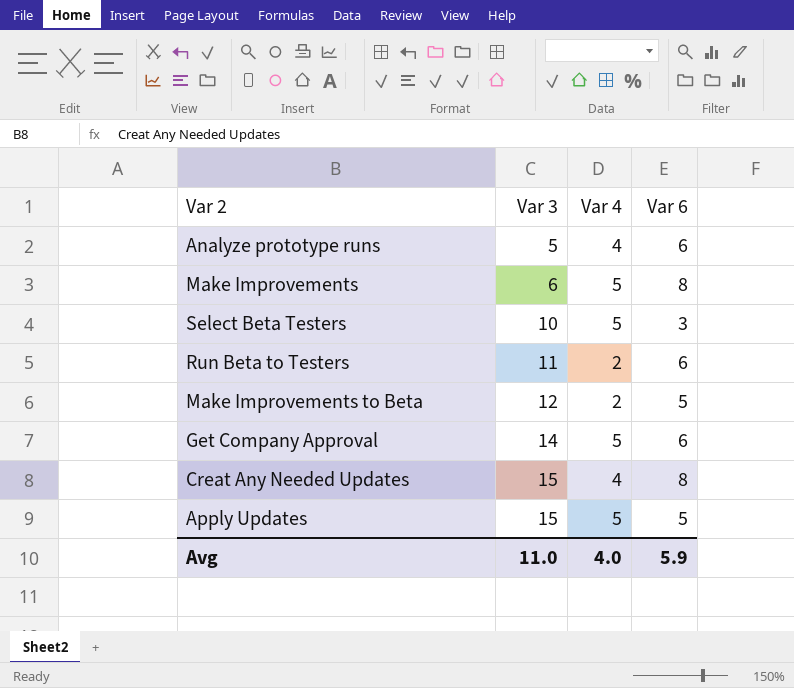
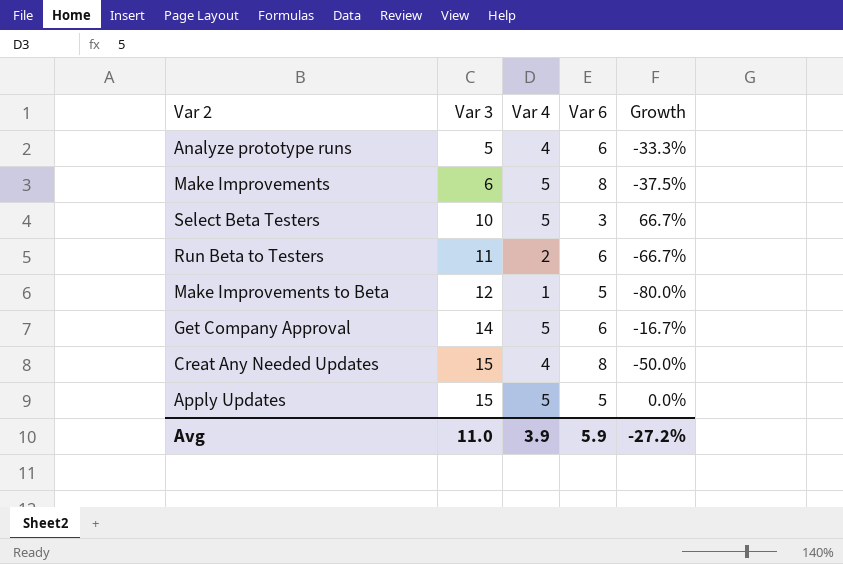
column Growth | formula: none -> ([Var 4] - [Var 6]) / [Var 6]
Make Improvements to Beta | Var 4: 2 -> 1
Avg | Var 4: 4.0 -> 3.9

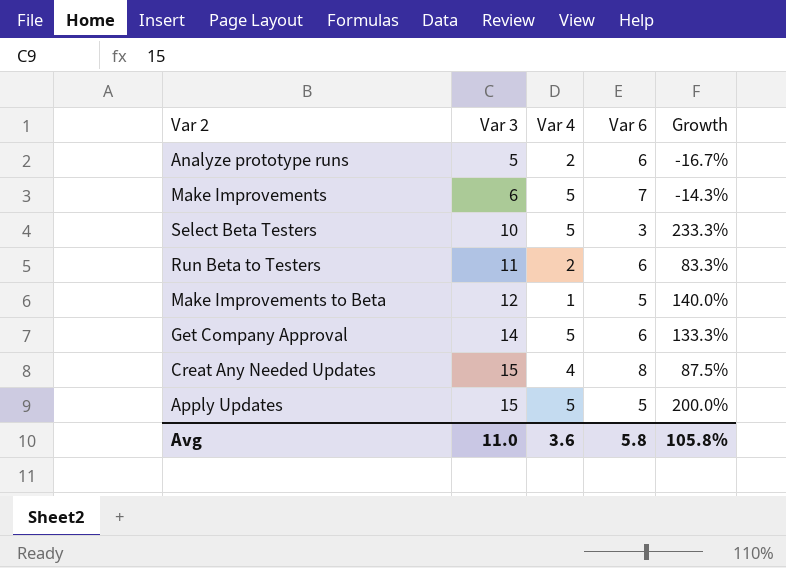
column Growth | formula: ([Var 4] - [Var 6]) / [Var 6] -> ([Var 3] - [Var 6]) / [Var 6]
Analyze prototype runs | Var 4: 4 -> 2
Make Improvements | Var 6: 8 -> 7
Avg | Var 4: 3.9 -> 3.6
Avg | Var 6: 5.9 -> 5.8
Avg | Growth: -27.2% -> 105.8%

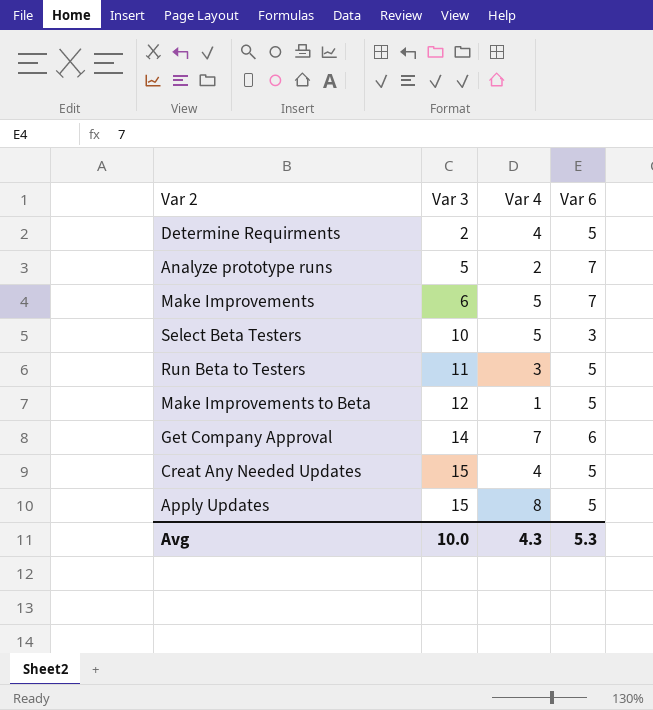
column Growth | formula: ([Var 3] - [Var 6]) / [Var 6] -> none
row Determine Requirments: none -> 2 | 4 | 5
Analyze prototype runs | Var 6: 6 -> 7
Run Beta to Testers | Var 4: 2 -> 3
Run Beta to Testers | Var 6: 6 -> 5
Get Company Approval | Var 4: 5 -> 7
Creat Any Needed Updates | Var 6: 8 -> 5
Apply Updates | Var 4: 5 -> 8
Avg | Var 3: 11.0 -> 10.0
Avg | Var 4: 3.6 -> 4.3
Avg | Var 6: 5.8 -> 5.3

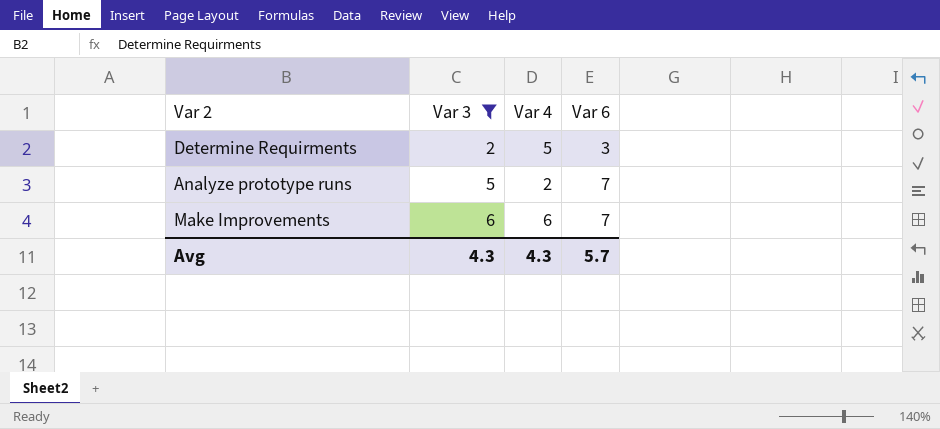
filter: none -> Var 3 <= 6
Determine Requirments | Var 4: 4 -> 5
Determine Requirments | Var 6: 5 -> 3
Make Improvements | Var 4: 5 -> 6
Avg | Var 3: 10.0 -> 4.3
Avg | Var 6: 5.3 -> 5.7

